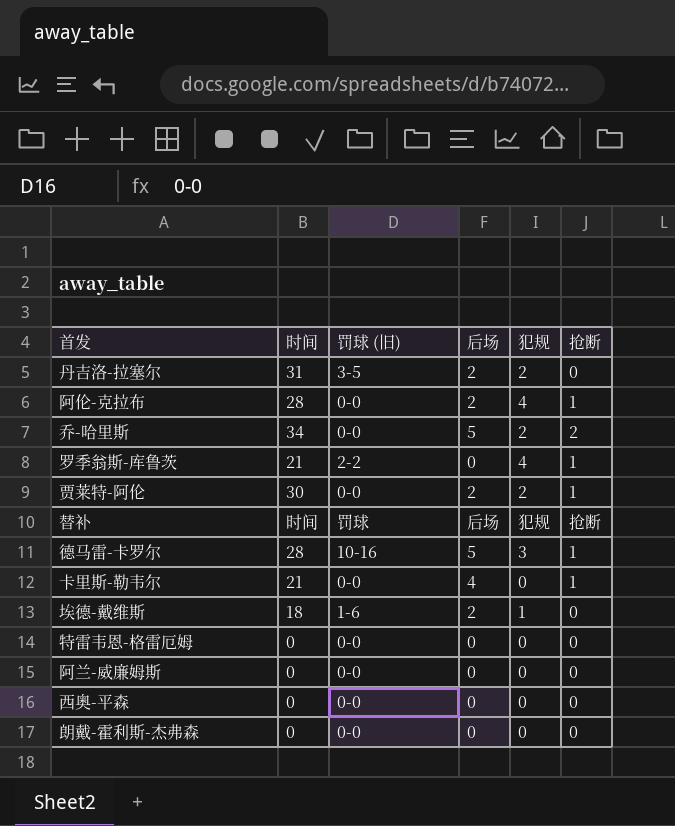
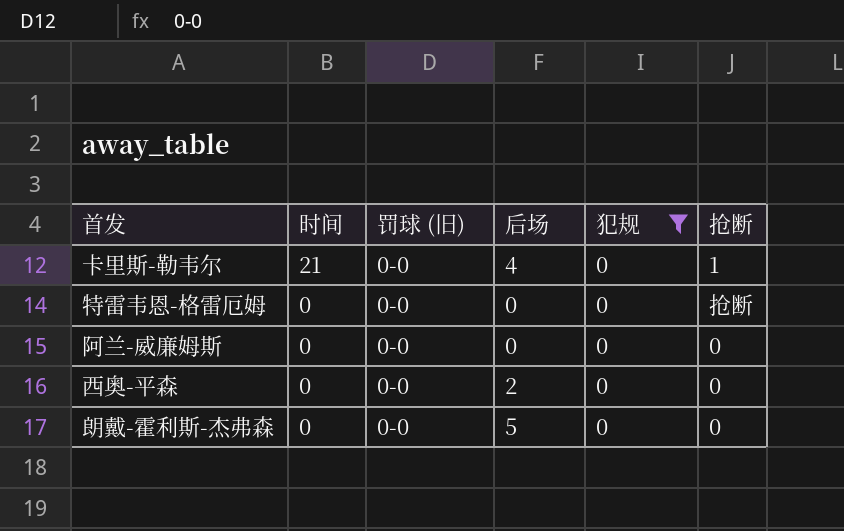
filter: none -> 犯规 = 0
特雷韦恩-格雷厄姆 | 抢断: 0 -> 抢断
西奥-平森 | 后场: 0 -> 2
朗戴-霍利斯-杰弗森 | 后场: 0 -> 5

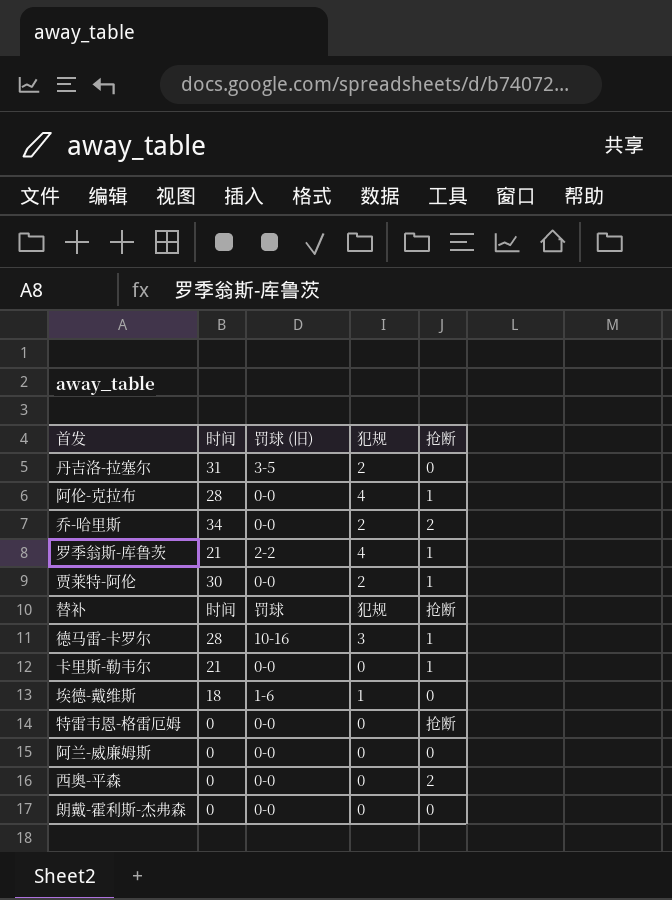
filter: 犯规 = 0 -> none
column 后场 | position: 4 -> none
西奥-平森 | 抢断: 0 -> 2

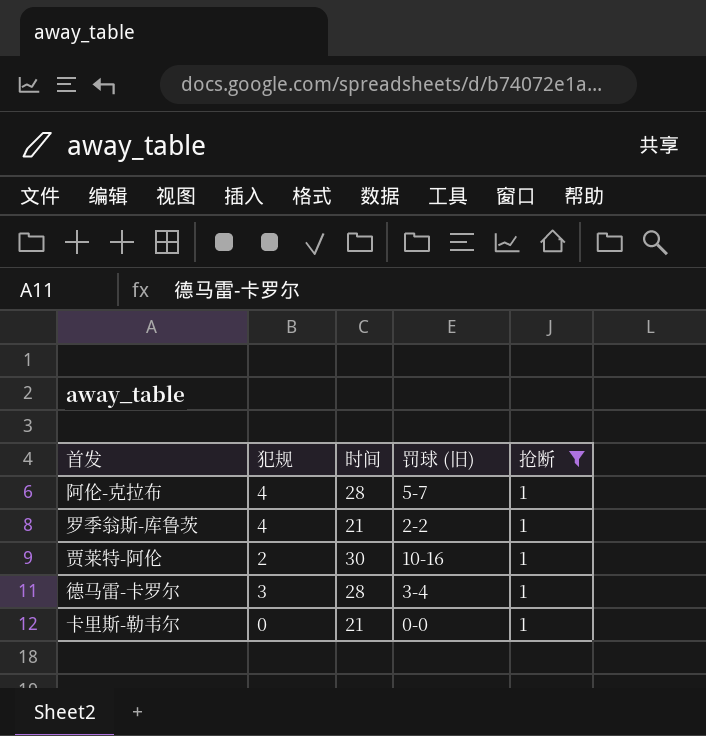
filter: none -> 抢断 = 1
column 犯规 | position: 4 -> 2
阿伦-克拉布 | 罚球 (旧): 0-0 -> 5-7
贾莱特-阿伦 | 罚球 (旧): 0-0 -> 10-16
德马雷-卡罗尔 | 罚球 (旧): 10-16 -> 3-4

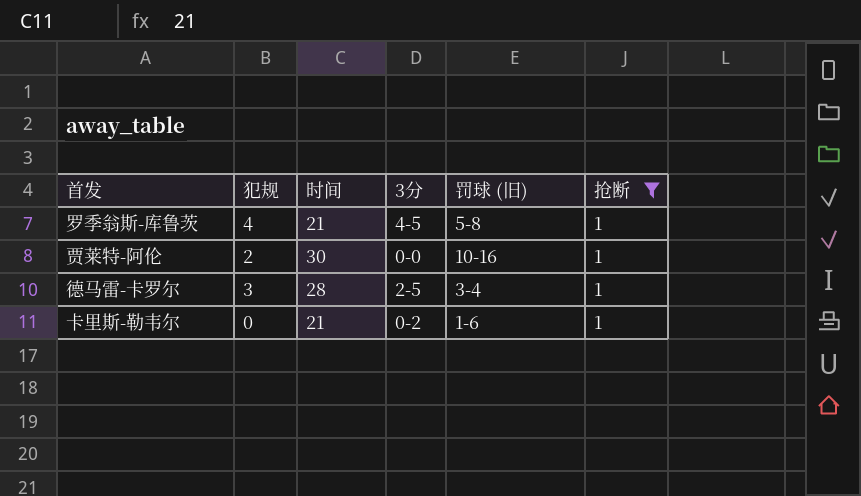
column 3分 | position: none -> 4
row 阿伦-克拉布: 4 | 28 | 5-7 | 1 -> none
罗季翁斯-库鲁茨 | 罚球 (旧): 2-2 -> 5-8
卡里斯-勒韦尔 | 罚球 (旧): 0-0 -> 1-6

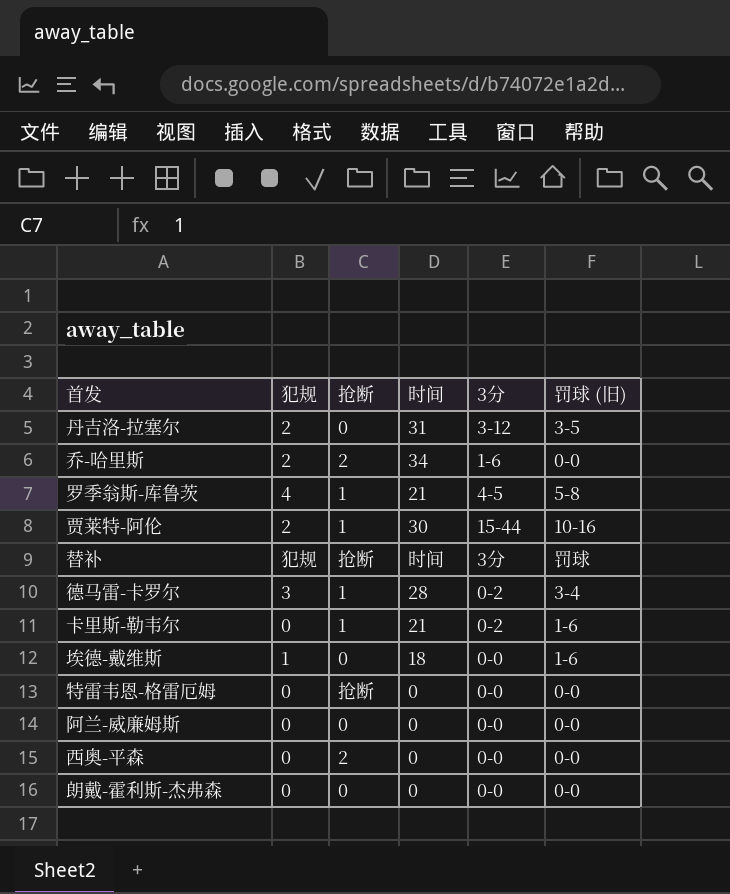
filter: 抢断 = 1 -> none
column 抢断 | position: 6 -> 3
贾莱特-阿伦 | 3分: 0-0 -> 15-44
德马雷-卡罗尔 | 3分: 2-5 -> 0-2

